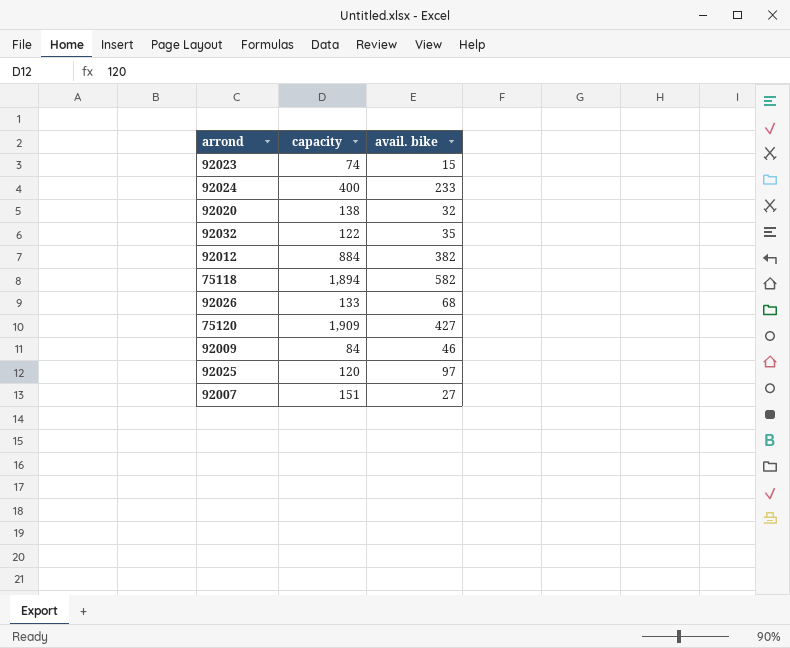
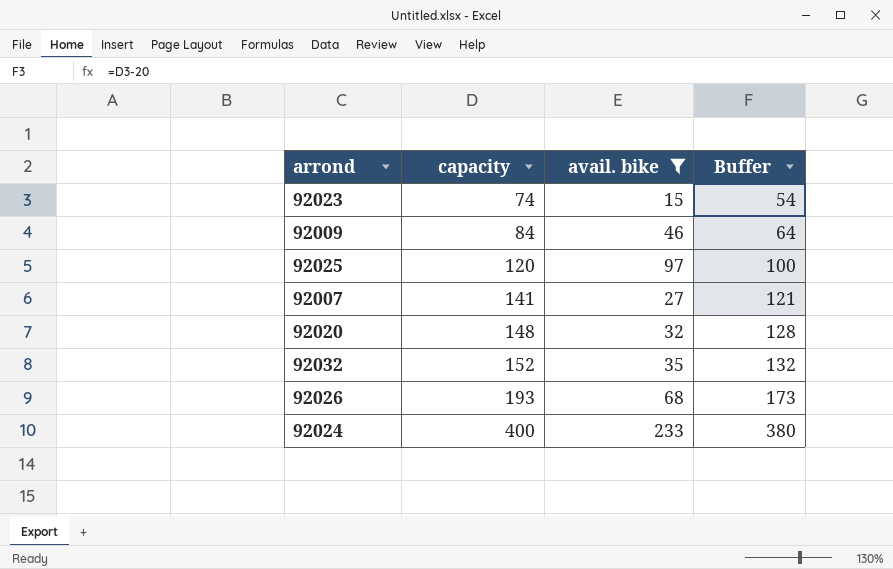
filter: none -> avail. bike <= 233
row order: none -> capacity ascending
column Buffer | formula: none -> [capacity] - 20
92007 | capacity: 151 -> 141
92020 | capacity: 138 -> 148
92032 | capacity: 122 -> 152
92026 | capacity: 133 -> 193

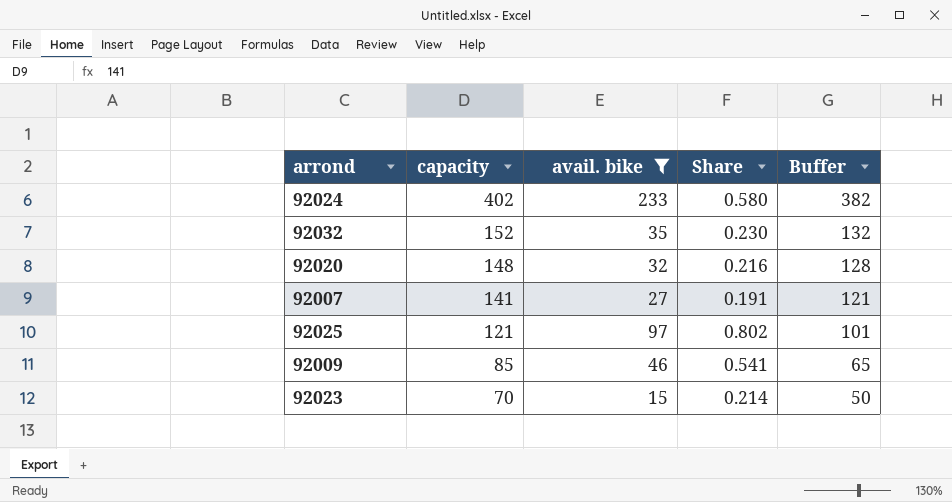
row order: capacity ascending -> capacity descending
column Share | formula: none -> [avail. bike] / [capacity]
row 92026: 193 | 68 | 173 -> none
92024 | capacity: 400 -> 402
92024 | Buffer: 380 -> 382
92025 | capacity: 120 -> 121
92025 | Buffer: 100 -> 101
92009 | capacity: 84 -> 85
92009 | Buffer: 64 -> 65
92023 | capacity: 74 -> 70
92023 | Buffer: 54 -> 50

